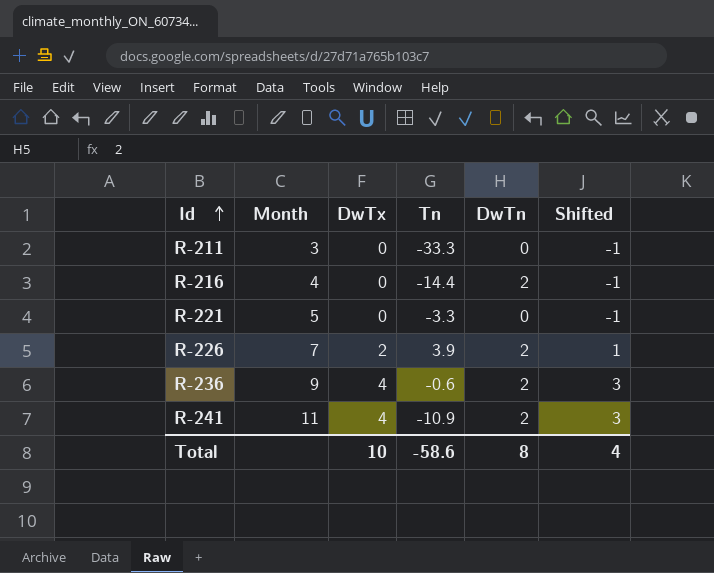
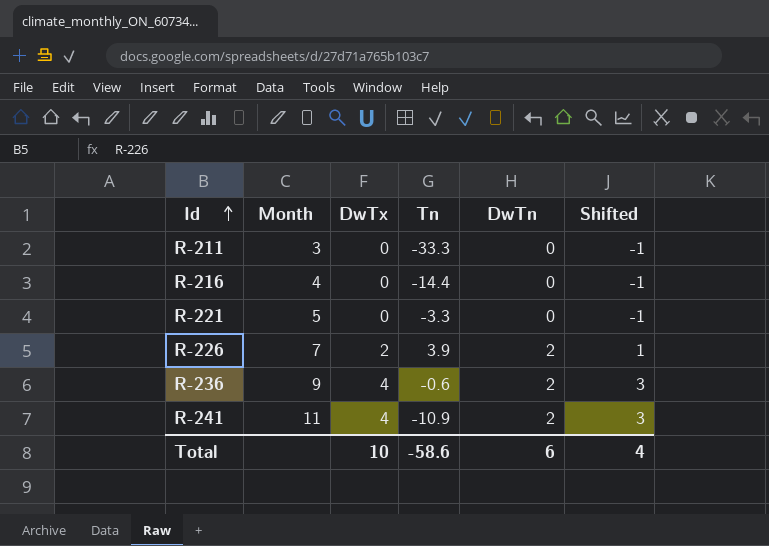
R-216 | DwTn: 2 -> 0
Total | DwTn: 8 -> 6

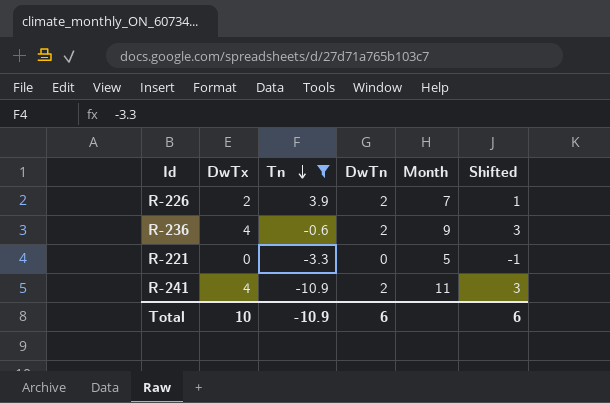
filter: none -> Tn >= -10.9
row order: Id ascending -> Tn descending
column Month | position: 2 -> 5
Total | Tn: -58.6 -> -10.9
Total | Shifted: 4 -> 6

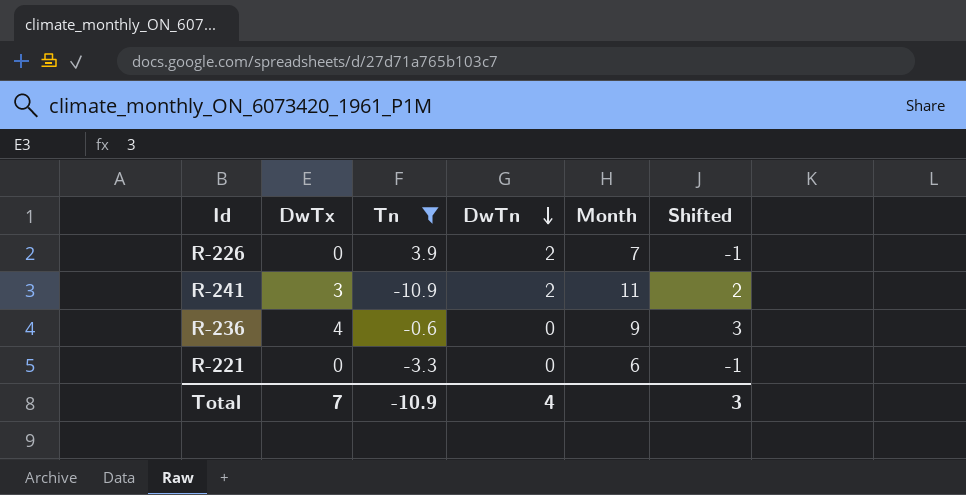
row order: Tn descending -> DwTn descending
R-226 | DwTx: 2 -> 0
R-226 | Shifted: 1 -> -1
R-241 | DwTx: 4 -> 3
R-241 | Shifted: 3 -> 2
R-236 | DwTn: 2 -> 0
R-221 | Month: 5 -> 6
Total | DwTx: 10 -> 7
Total | DwTn: 6 -> 4
Total | Shifted: 6 -> 3

